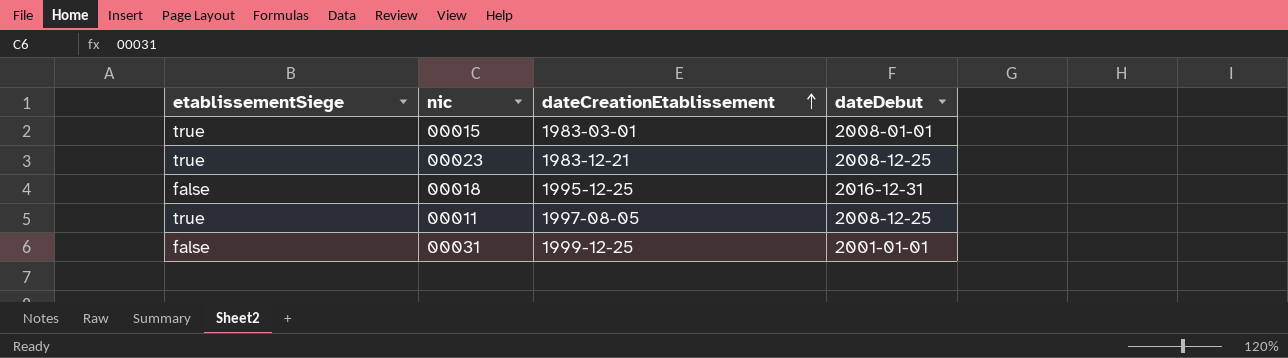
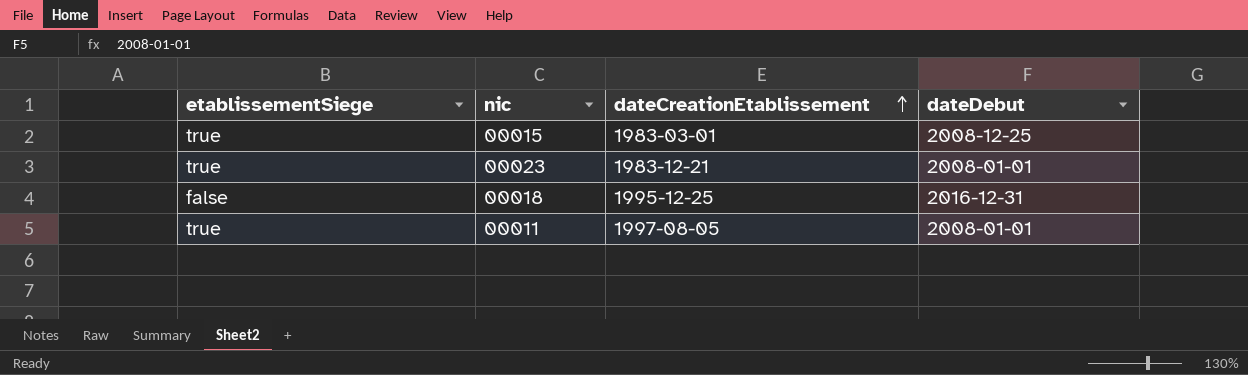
row 00031: false | 1999-12-25 | 2001-01-01 -> none
00015 | dateDebut: 2008-01-01 -> 2008-12-25
00023 | dateDebut: 2008-12-25 -> 2008-01-01
00011 | dateDebut: 2008-12-25 -> 2008-01-01

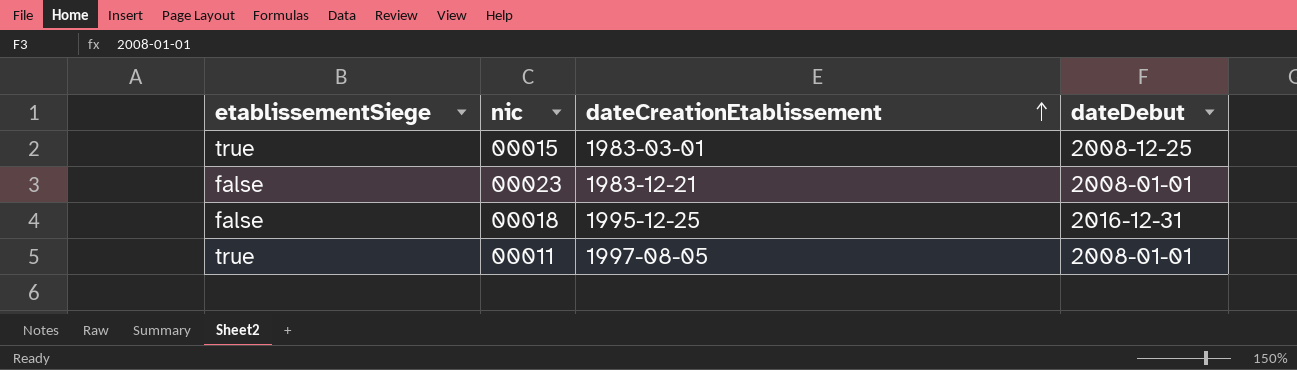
00023 | etablissementSiege: true -> false

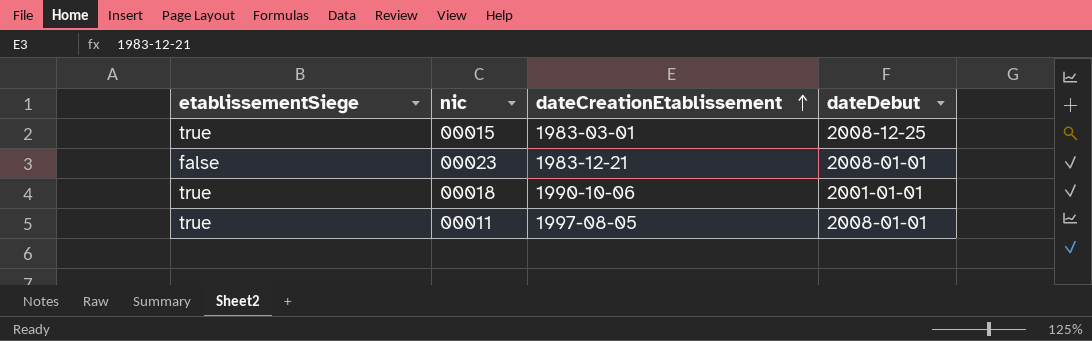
00018 | etablissementSiege: false -> true
00018 | dateCreationEtablissement: 1995-12-25 -> 1990-10-06
00018 | dateDebut: 2016-12-31 -> 2001-01-01

